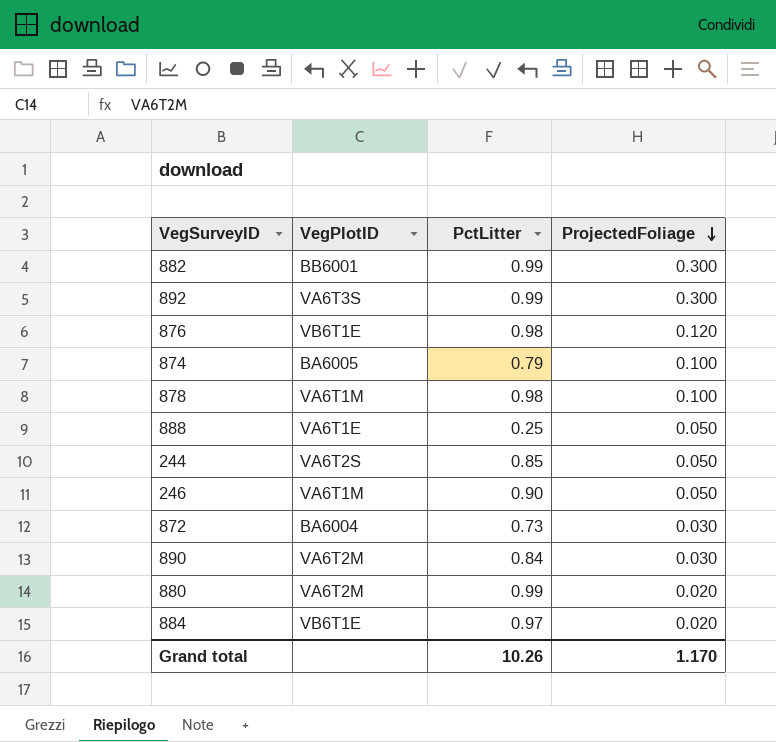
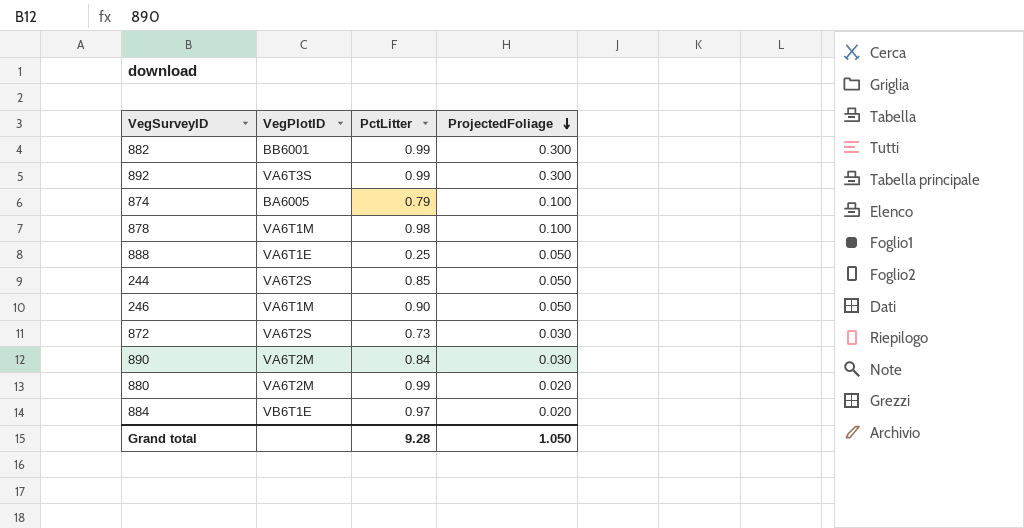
row 876: VB6T1E | 0.98 | 0.120 -> none
872 | VegPlotID: BA6004 -> VA6T2S
Grand total | PctLitter: 10.26 -> 9.28
Grand total | ProjectedFoliage: 1.170 -> 1.050

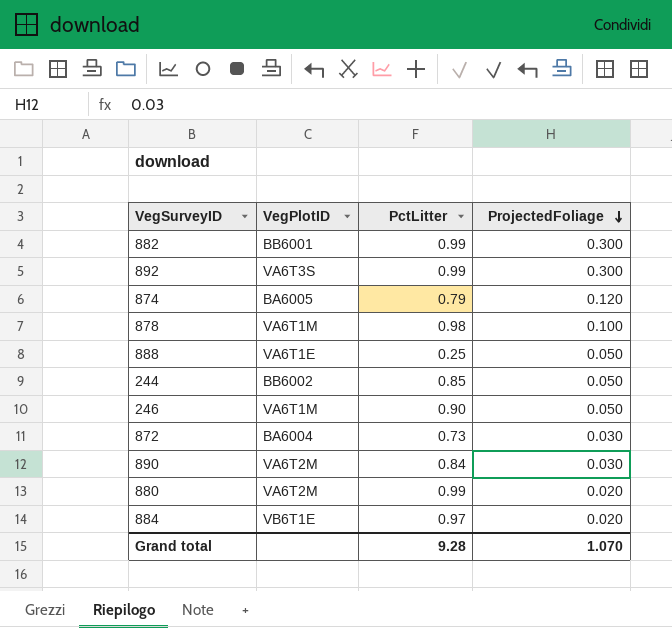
874 | ProjectedFoliage: 0.100 -> 0.120
244 | VegPlotID: VA6T2S -> BB6002
872 | VegPlotID: VA6T2S -> BA6004
Grand total | ProjectedFoliage: 1.050 -> 1.070

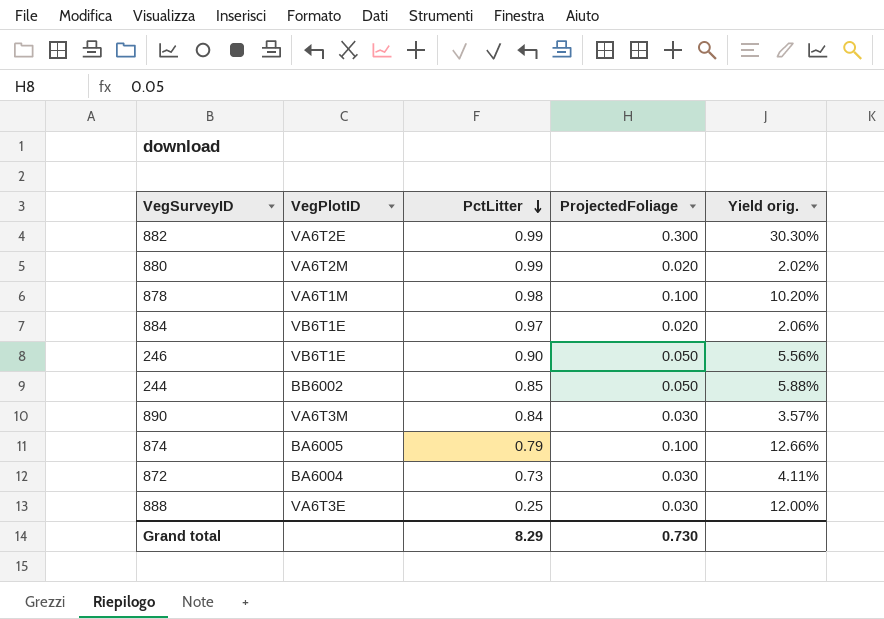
row order: ProjectedFoliage descending -> PctLitter descending
column Yield orig. | formula: none -> [ProjectedFoliage] / [PctLitter]
row 892: VA6T3S | 0.99 | 0.300 -> none
882 | VegPlotID: BB6001 -> VA6T2E
246 | VegPlotID: VA6T1M -> VB6T1E
890 | VegPlotID: VA6T2M -> VA6T3M
874 | ProjectedFoliage: 0.120 -> 0.100
888 | VegPlotID: VA6T1E -> VA6T3E
888 | ProjectedFoliage: 0.050 -> 0.030
Grand total | PctLitter: 9.28 -> 8.29
Grand total | ProjectedFoliage: 1.070 -> 0.730

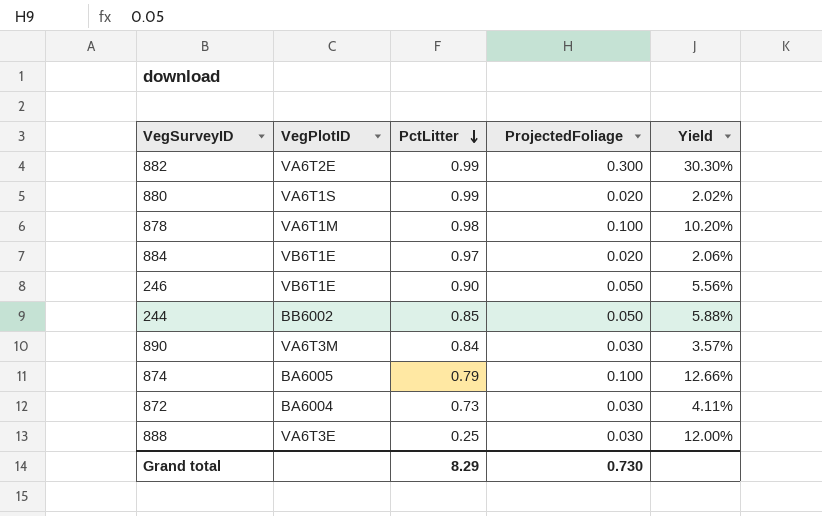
column name: Yield orig. -> Yield
880 | VegPlotID: VA6T2M -> VA6T1S

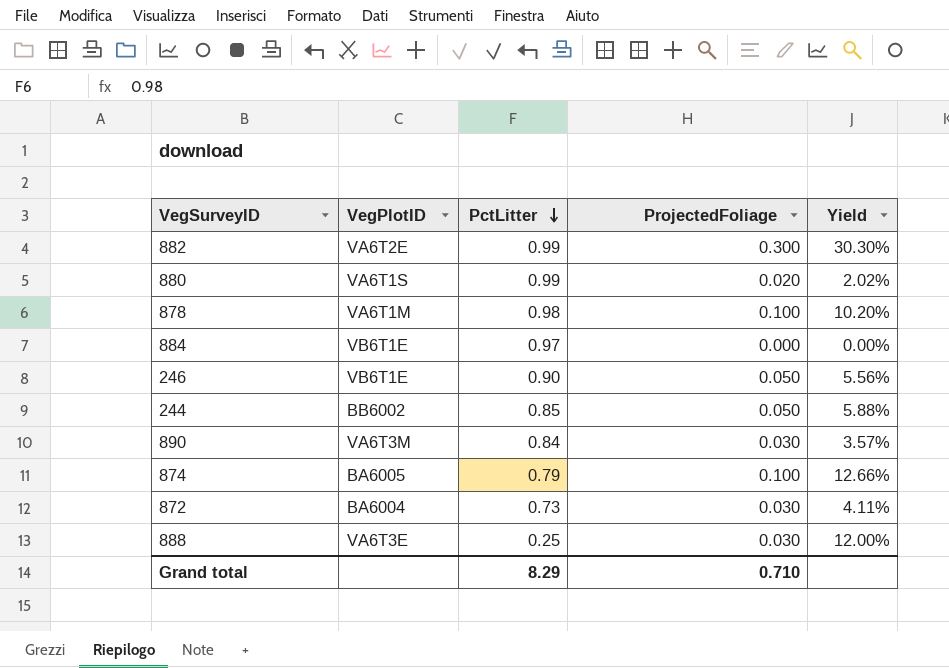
884 | ProjectedFoliage: 0.020 -> 0.000
884 | Yield: 2.06% -> 0.00%
Grand total | ProjectedFoliage: 0.730 -> 0.710

